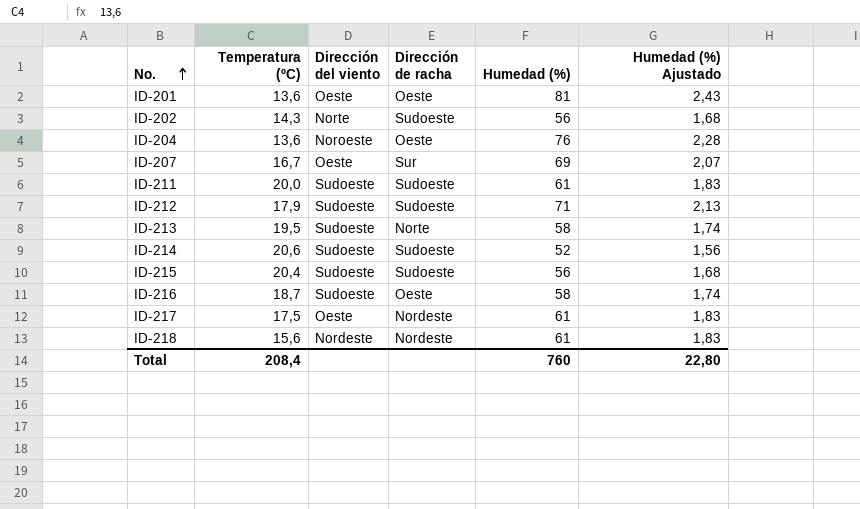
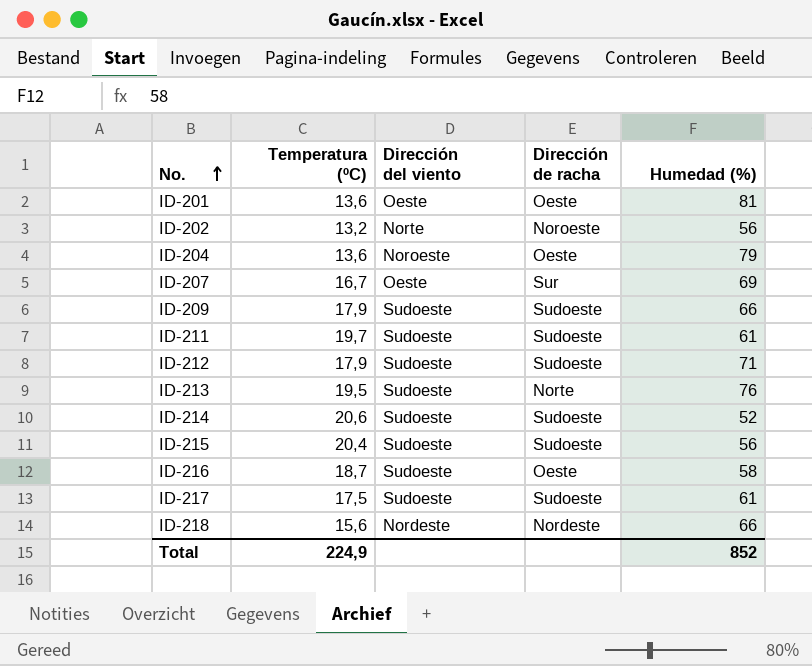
column Humedad (%) Ajustado | formula: [Humedad (%)] * 0,03 -> none
ID-202 | Temperatura (ºC): 14,3 -> 13,2
ID-202 | Dirección de racha: Sudoeste -> Noroeste
ID-204 | Humedad (%): 76 -> 79
row ID-209: none -> 17,9 | Sudoeste | Sudoeste | 66
ID-211 | Temperatura (ºC): 20,0 -> 19,7
ID-213 | Humedad (%): 58 -> 76
ID-217 | Dirección del viento: Oeste -> Sudoeste
ID-217 | Dirección de racha: Nordeste -> Sudoeste
ID-218 | Humedad (%): 61 -> 66
Total | Temperatura (ºC): 208,4 -> 224,9
Total | Humedad (%): 760 -> 852

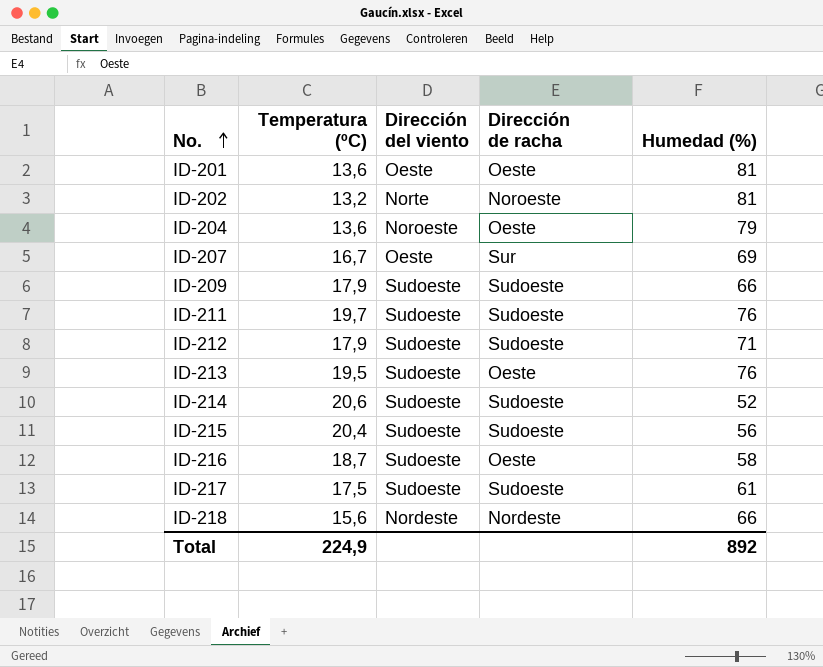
ID-202 | Humedad (%): 56 -> 81
ID-211 | Humedad (%): 61 -> 76
ID-213 | Dirección de racha: Norte -> Oeste
Total | Humedad (%): 852 -> 892

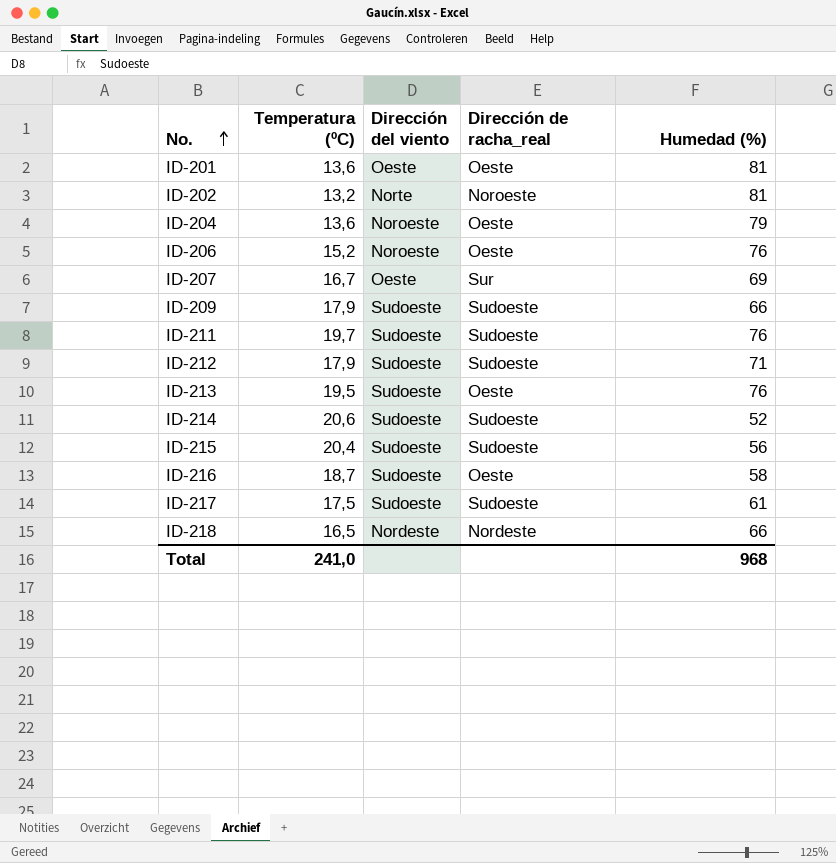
column name: Dirección de racha -> Dirección de racha_real
row ID-206: none -> 15,2 | Noroeste | Oeste | 76
ID-218 | Temperatura (ºC): 15,6 -> 16,5
Total | Temperatura (ºC): 224,9 -> 241,0
Total | Humedad (%): 892 -> 968

